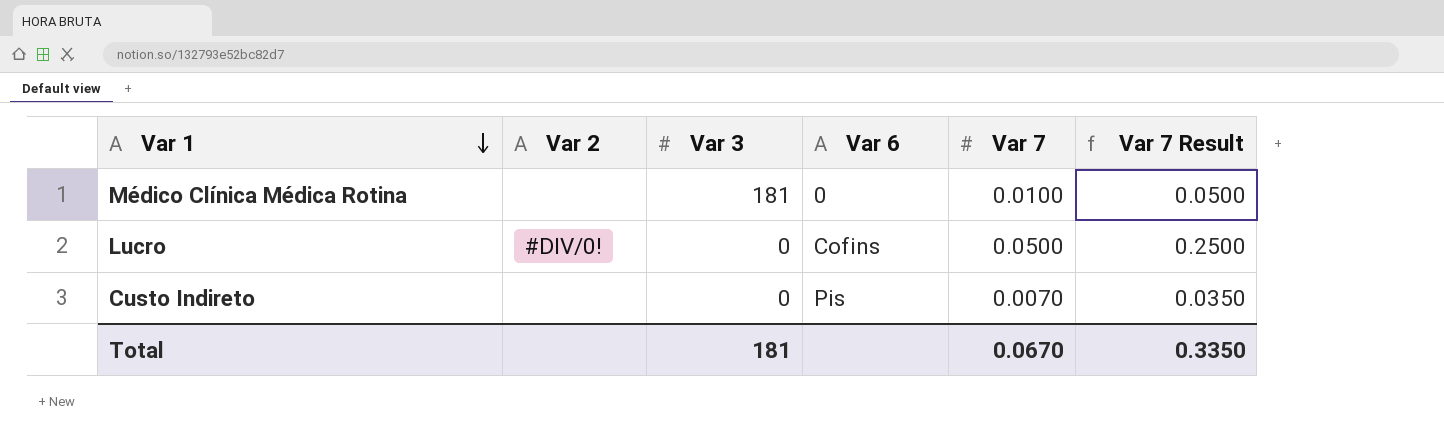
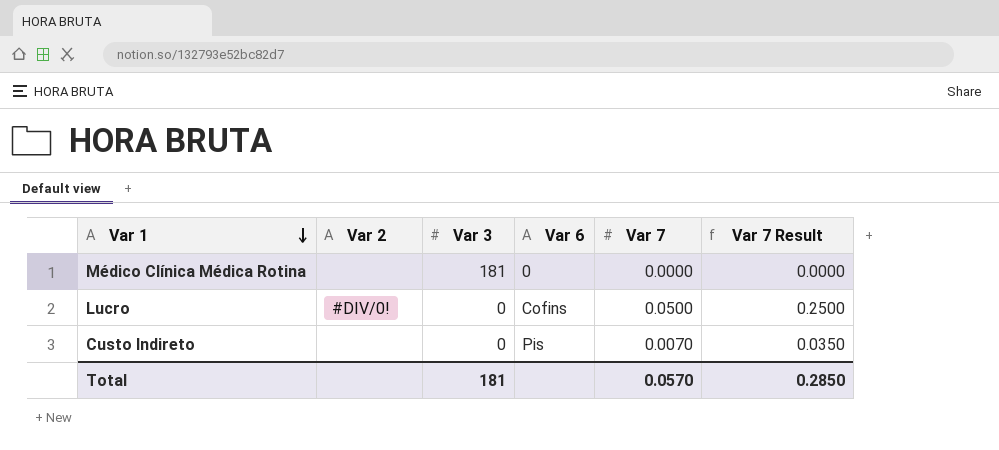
Médico Clínica Médica Rotina | Var 7: 0.0100 -> 0.0000
Médico Clínica Médica Rotina | Var 7 Result: 0.0500 -> 0.0000
Total | Var 7: 0.0670 -> 0.0570
Total | Var 7 Result: 0.3350 -> 0.2850

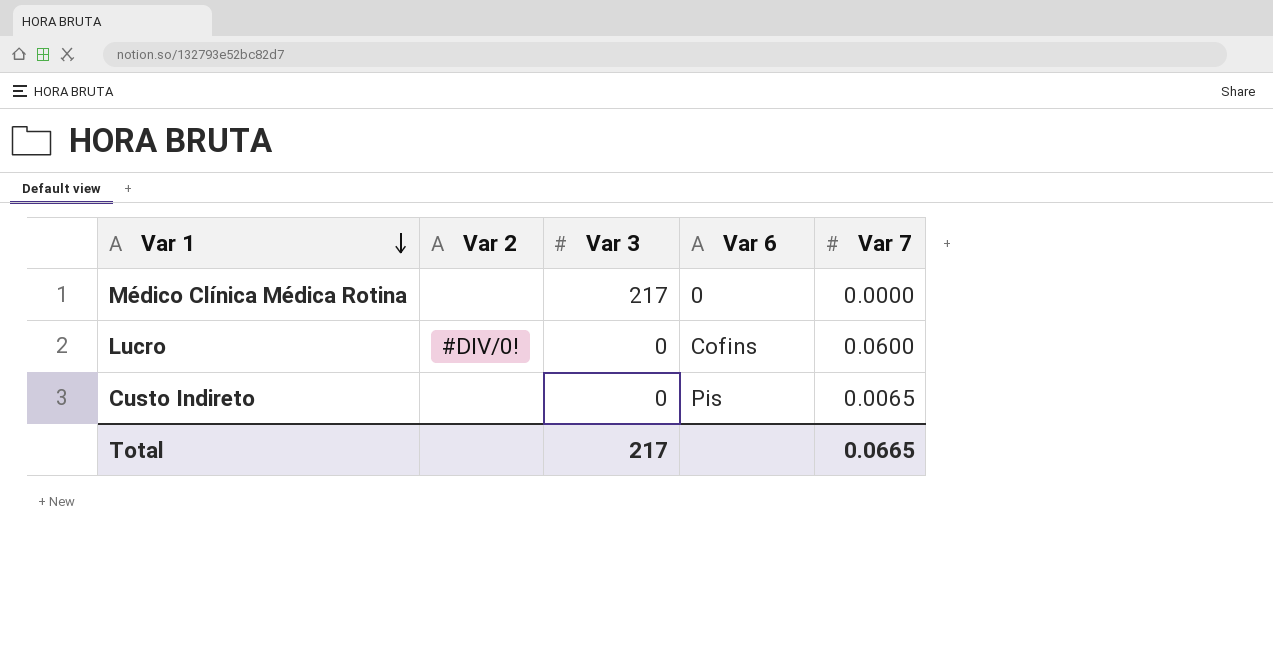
column Var 7 Result | formula: [Var 7] * 5 -> none
Médico Clínica Médica Rotina | Var 3: 181 -> 217
Lucro | Var 7: 0.0500 -> 0.0600
Custo Indireto | Var 7: 0.0070 -> 0.0065
Total | Var 3: 181 -> 217
Total | Var 7: 0.0570 -> 0.0665

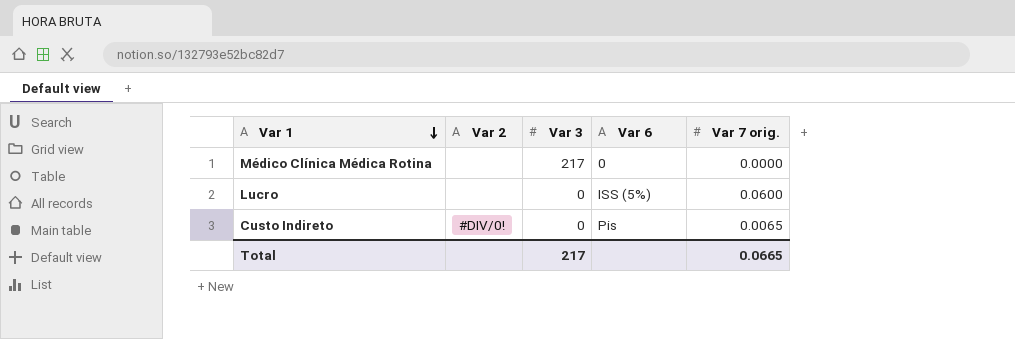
column name: Var 7 -> Var 7 orig.
Lucro | Var 2: #DIV/0! -> none
Lucro | Var 6: Cofins -> ISS (5%)
Custo Indireto | Var 2: none -> #DIV/0!

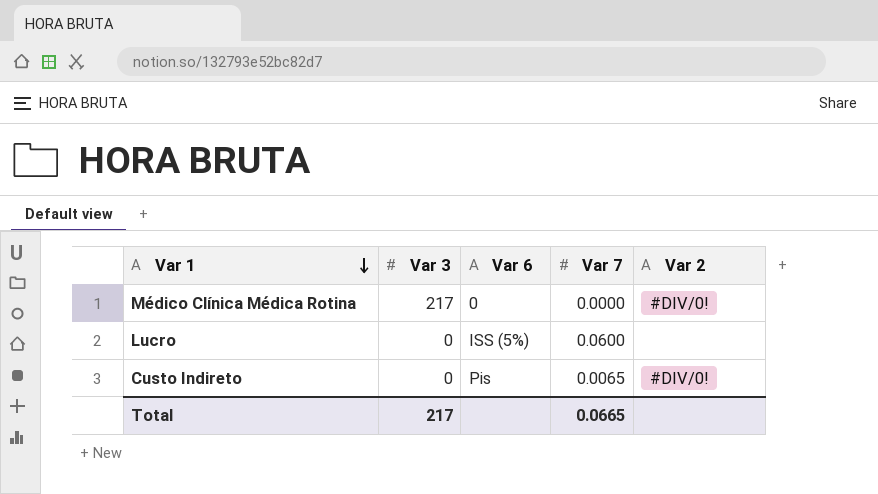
column name: Var 7 orig. -> Var 7
column Var 2 | position: 2 -> 5
Médico Clínica Médica Rotina | Var 2: none -> #DIV/0!

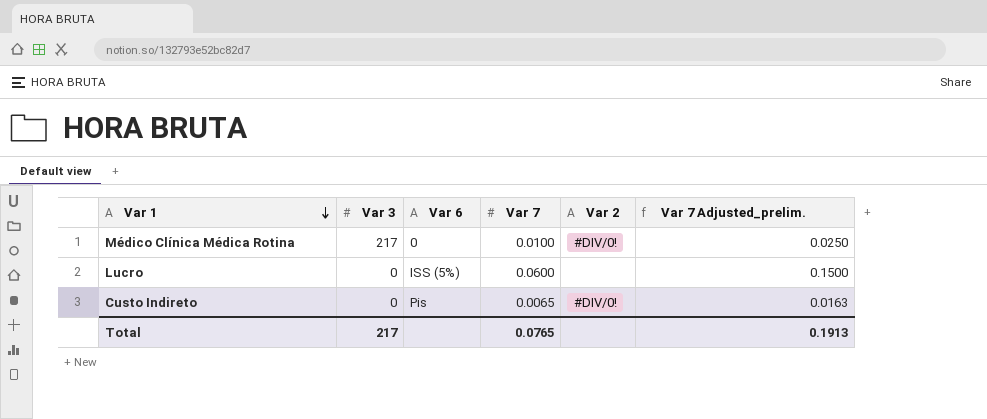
column Var 7 Adjusted_prelim. | formula: none -> [Var 7] * 2.5
Médico Clínica Médica Rotina | Var 7: 0.0000 -> 0.0100
Total | Var 7: 0.0665 -> 0.0765

